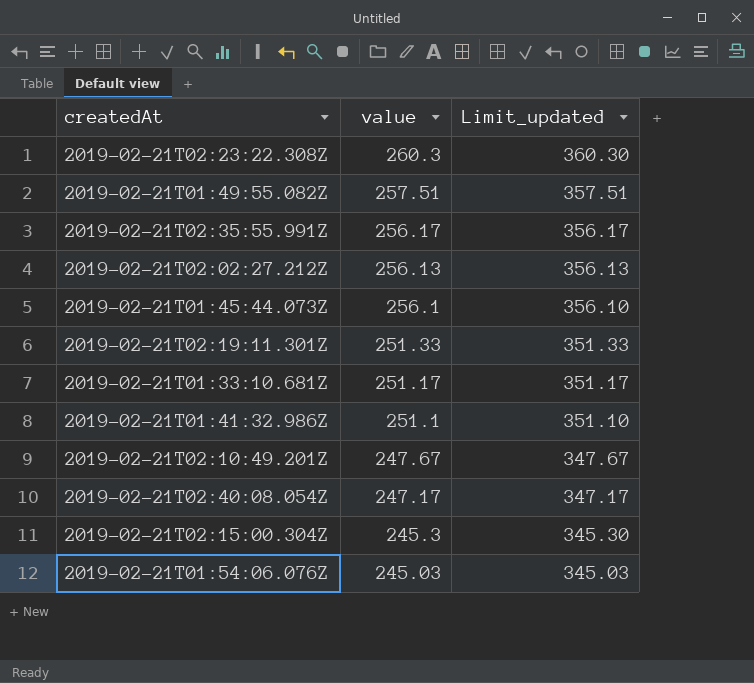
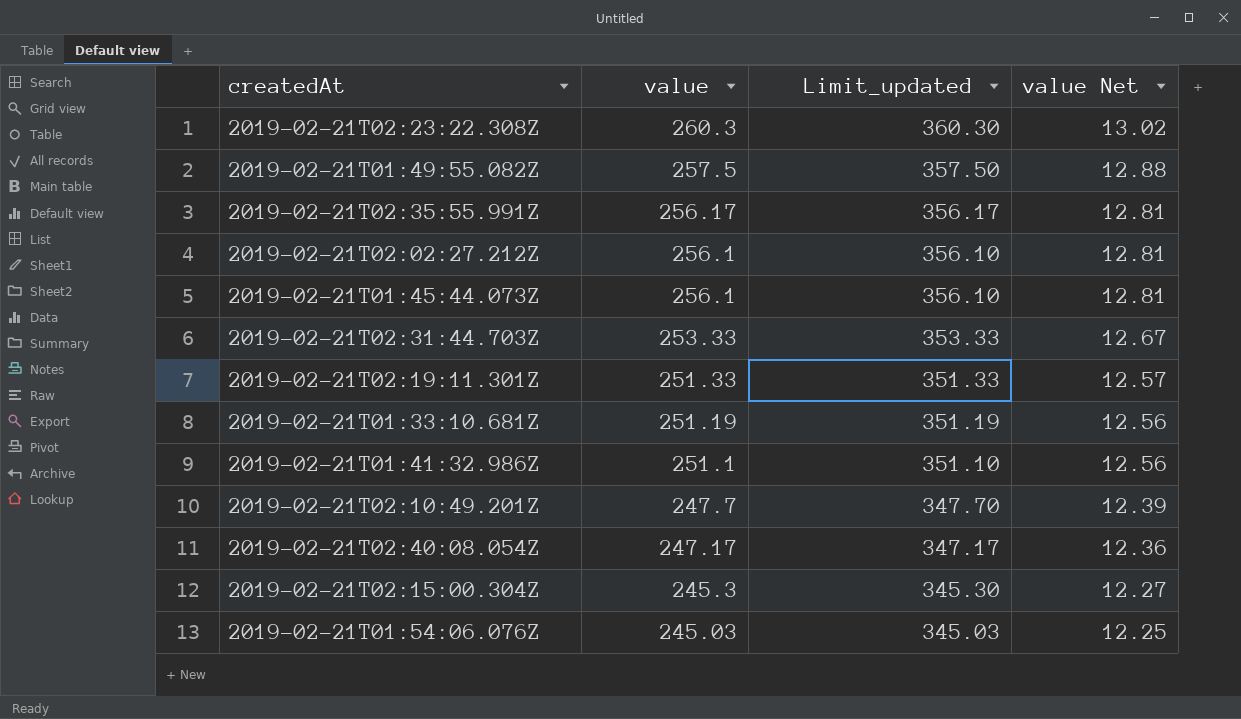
column value Net | formula: none -> [value] * 0.05
2019-02-21T01:49:55.082Z | value: 257.51 -> 257.5
2019-02-21T01:49:55.082Z | Limit_updated: 357.51 -> 357.50
2019-02-21T02:02:27.212Z | value: 256.13 -> 256.1
2019-02-21T02:02:27.212Z | Limit_updated: 356.13 -> 356.10
row 2019-02-21T02:31:44.703Z: none -> 253.33 | 353.33 | 12.67
2019-02-21T01:33:10.681Z | value: 251.17 -> 251.19
2019-02-21T01:33:10.681Z | Limit_updated: 351.17 -> 351.19
2019-02-21T02:10:49.201Z | value: 247.67 -> 247.7
2019-02-21T02:10:49.201Z | Limit_updated: 347.67 -> 347.70

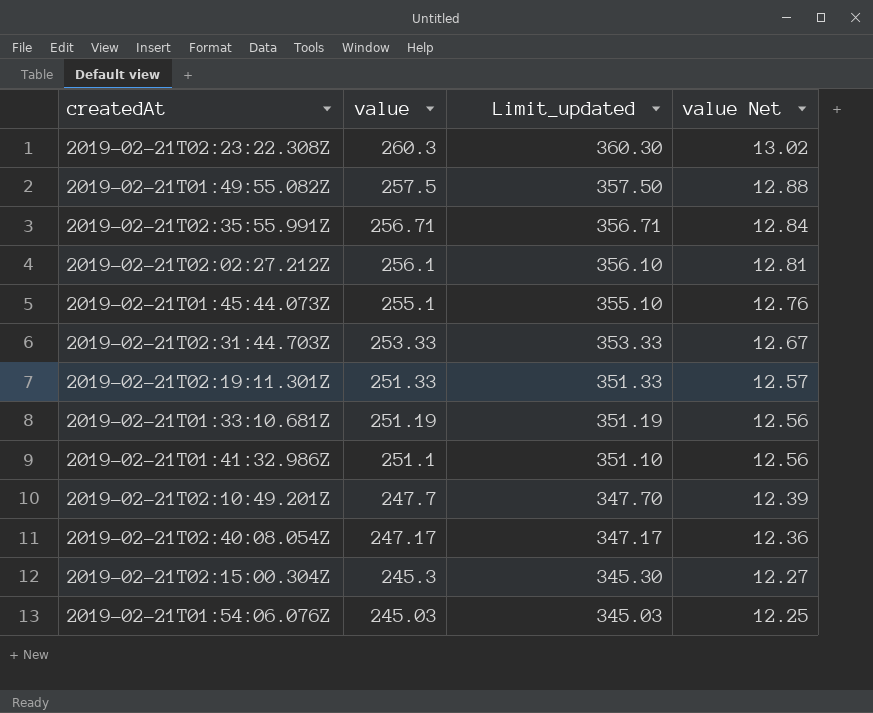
2019-02-21T02:35:55.991Z | value: 256.17 -> 256.71
2019-02-21T02:35:55.991Z | Limit_updated: 356.17 -> 356.71
2019-02-21T02:35:55.991Z | value Net: 12.81 -> 12.84
2019-02-21T01:45:44.073Z | value: 256.1 -> 255.1
2019-02-21T01:45:44.073Z | Limit_updated: 356.10 -> 355.10
2019-02-21T01:45:44.073Z | value Net: 12.81 -> 12.76

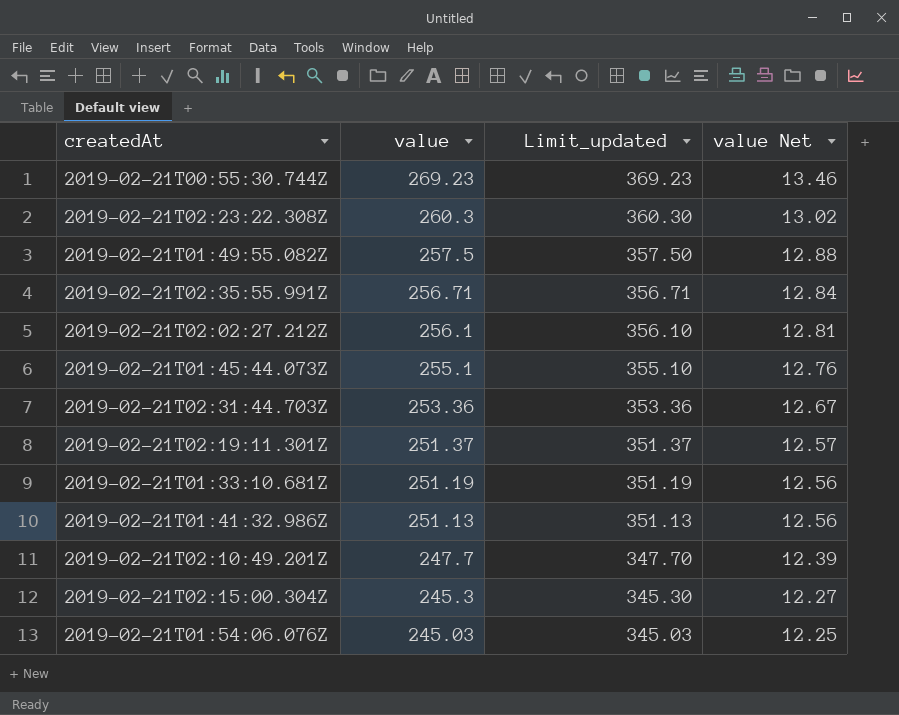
row 2019-02-21T02:40:08.054Z: 247.17 | 347.17 | 12.36 -> none
row 2019-02-21T00:55:30.744Z: none -> 269.23 | 369.23 | 13.46
2019-02-21T02:31:44.703Z | value: 253.33 -> 253.36
2019-02-21T02:31:44.703Z | Limit_updated: 353.33 -> 353.36
2019-02-21T02:19:11.301Z | value: 251.33 -> 251.37
2019-02-21T02:19:11.301Z | Limit_updated: 351.33 -> 351.37
2019-02-21T01:41:32.986Z | value: 251.1 -> 251.13
2019-02-21T01:41:32.986Z | Limit_updated: 351.10 -> 351.13

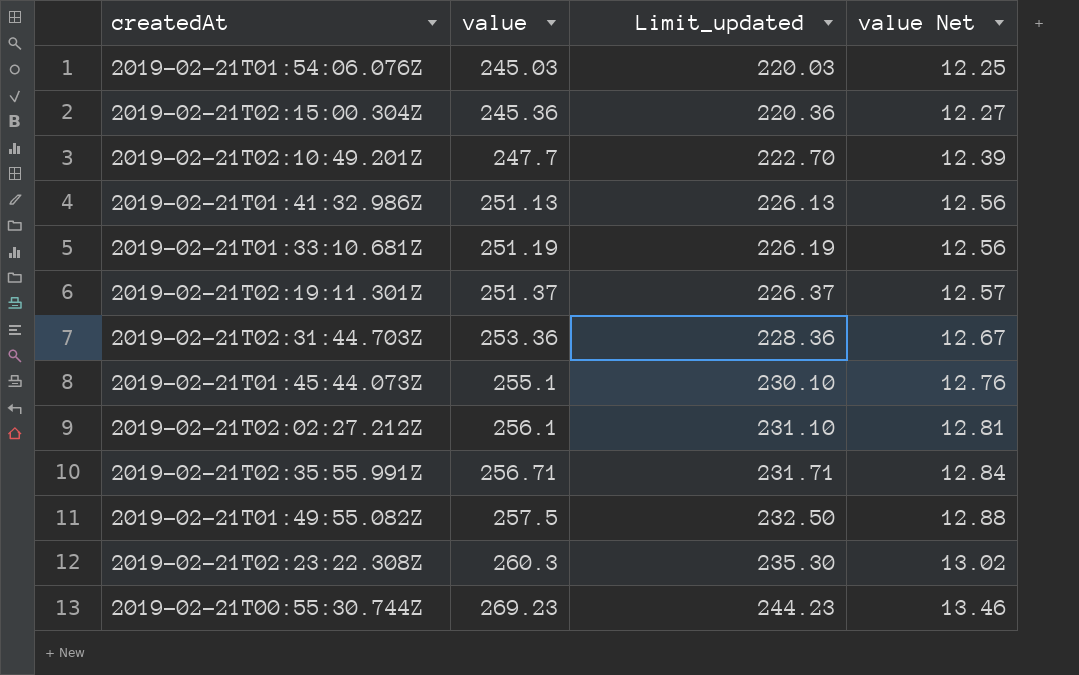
row order: value descending -> value ascending
column Limit_updated | formula: [value] + 100 -> [value] - 25
2019-02-21T02:15:00.304Z | value: 245.3 -> 245.36

